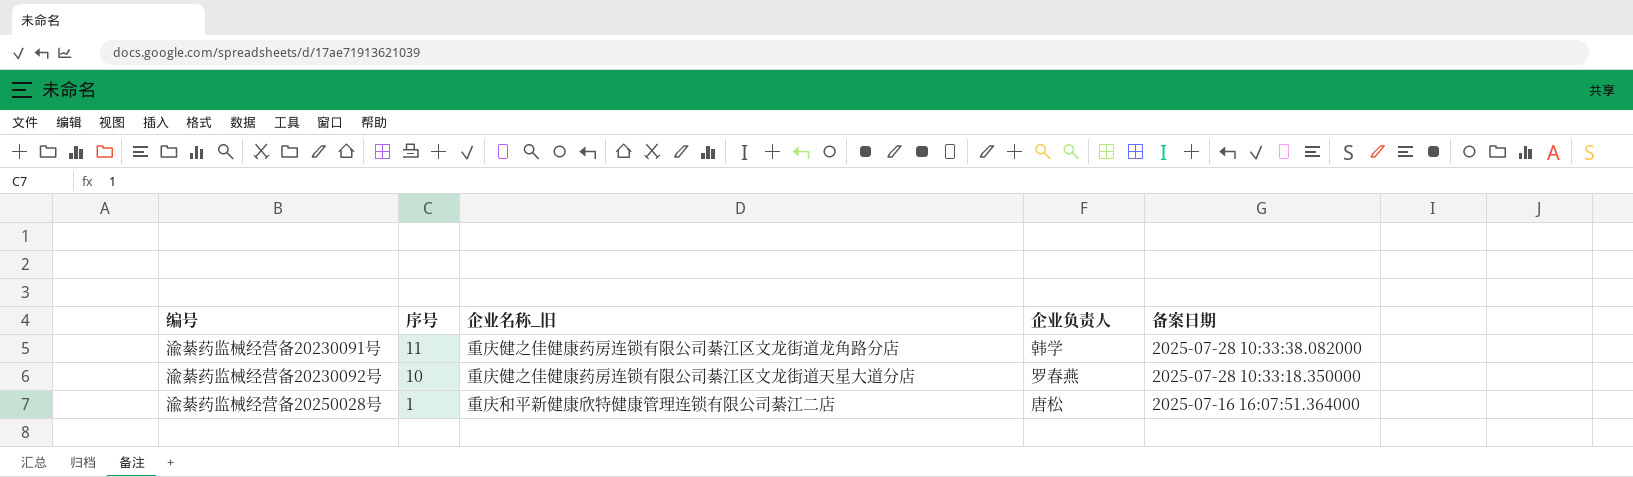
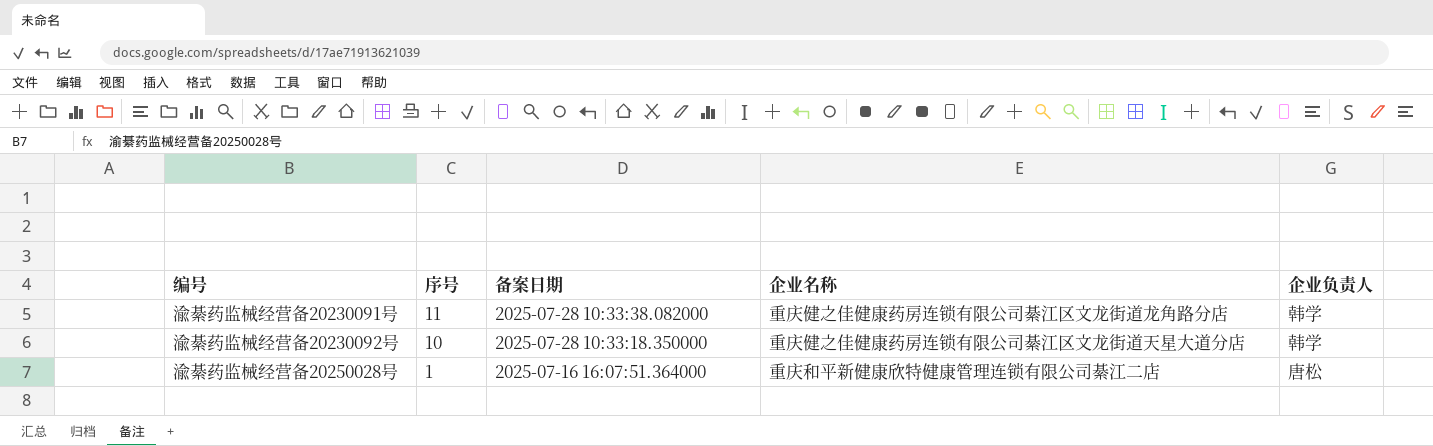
column 备案日期 | position: 5 -> 3
column name: 企业名称_旧 -> 企业名称
渝綦药监械经营备20230092号 | 企业负责人: 罗春燕 -> 韩学

